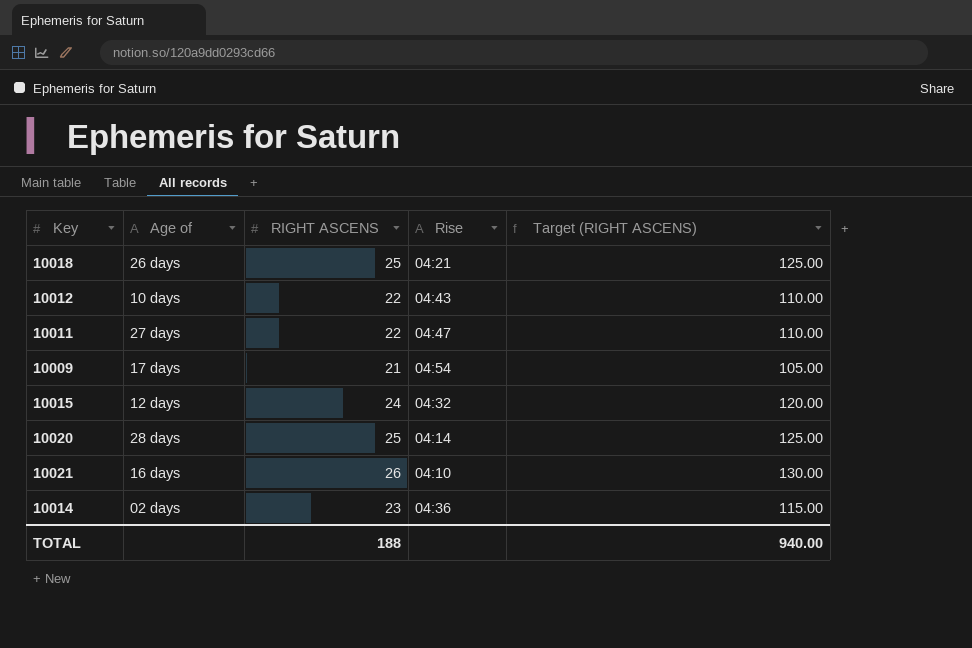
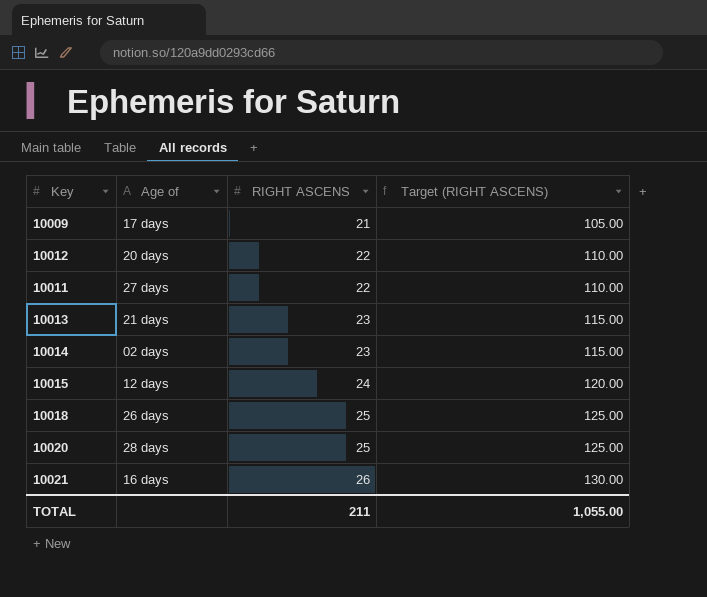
row order: none -> RIGHT ASCENS ascending
column Rise | position: 4 -> none
10012 | Age of: 10 days -> 20 days
row 10013: none -> 21 days | 23 | 115.00
TOTAL | RIGHT ASCENS: 188 -> 211
TOTAL | Target (RIGHT ASCENS): 940.00 -> 1,055.00

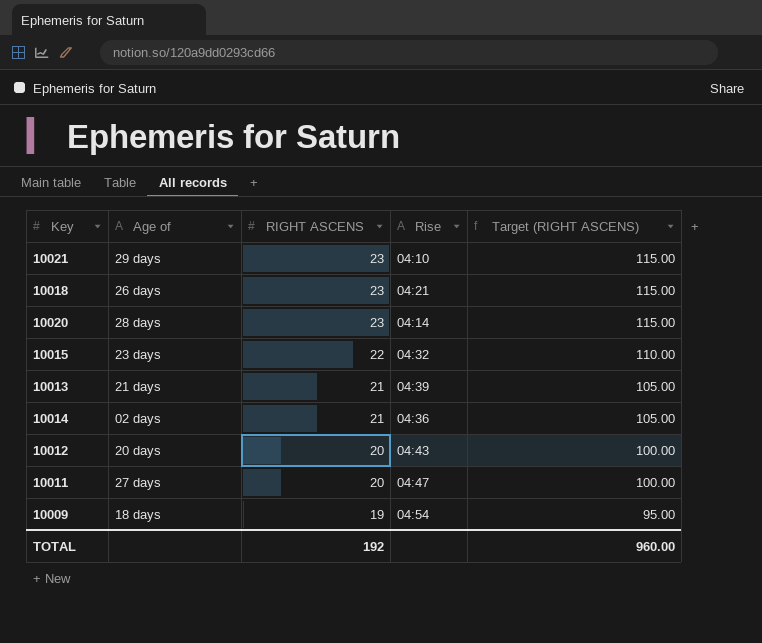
row order: RIGHT ASCENS ascending -> RIGHT ASCENS descending
column Rise | position: none -> 4
10021 | Age of: 16 days -> 29 days
10021 | RIGHT ASCENS: 26 -> 23
10021 | Target (RIGHT ASCENS): 130.00 -> 115.00
10018 | RIGHT ASCENS: 25 -> 23
10018 | Target (RIGHT ASCENS): 125.00 -> 115.00
10020 | RIGHT ASCENS: 25 -> 23
10020 | Target (RIGHT ASCENS): 125.00 -> 115.00
10015 | Age of: 12 days -> 23 days
10015 | RIGHT ASCENS: 24 -> 22
10015 | Target (RIGHT ASCENS): 120.00 -> 110.00
10013 | RIGHT ASCENS: 23 -> 21
10013 | Target (RIGHT ASCENS): 115.00 -> 105.00
10014 | RIGHT ASCENS: 23 -> 21
10014 | Target (RIGHT ASCENS): 115.00 -> 105.00
10012 | RIGHT ASCENS: 22 -> 20
10012 | Target (RIGHT ASCENS): 110.00 -> 100.00
10011 | RIGHT ASCENS: 22 -> 20
10011 | Target (RIGHT ASCENS): 110.00 -> 100.00
10009 | Age of: 17 days -> 18 days
10009 | RIGHT ASCENS: 21 -> 19
10009 | Target (RIGHT ASCENS): 105.00 -> 95.00
TOTAL | RIGHT ASCENS: 211 -> 192
TOTAL | Target (RIGHT ASCENS): 1,055.00 -> 960.00

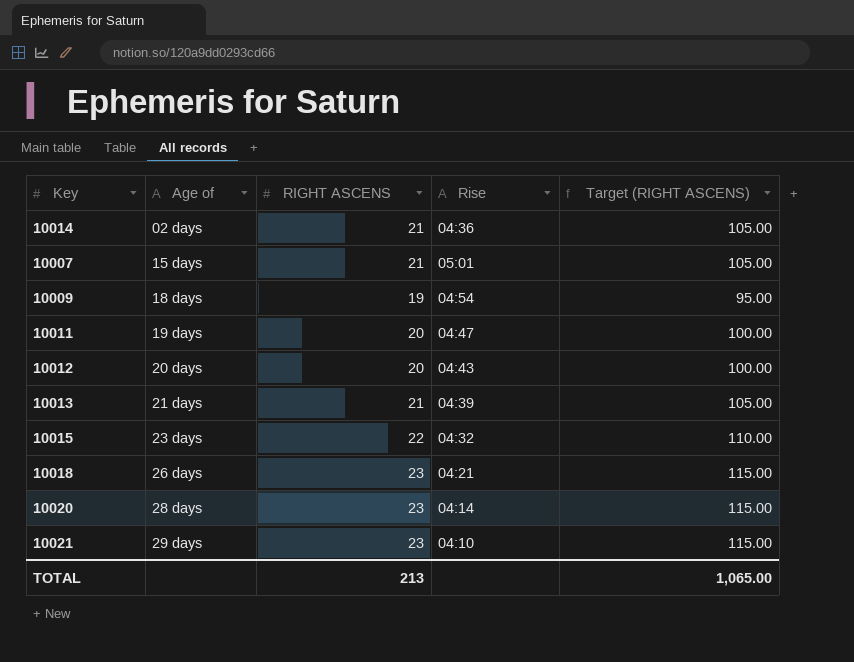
row order: RIGHT ASCENS descending -> Age of ascending
row 10007: none -> 15 days | 21 | 05:01 | 105.00
10011 | Age of: 27 days -> 19 days
TOTAL | RIGHT ASCENS: 192 -> 213
TOTAL | Target (RIGHT ASCENS): 960.00 -> 1,065.00

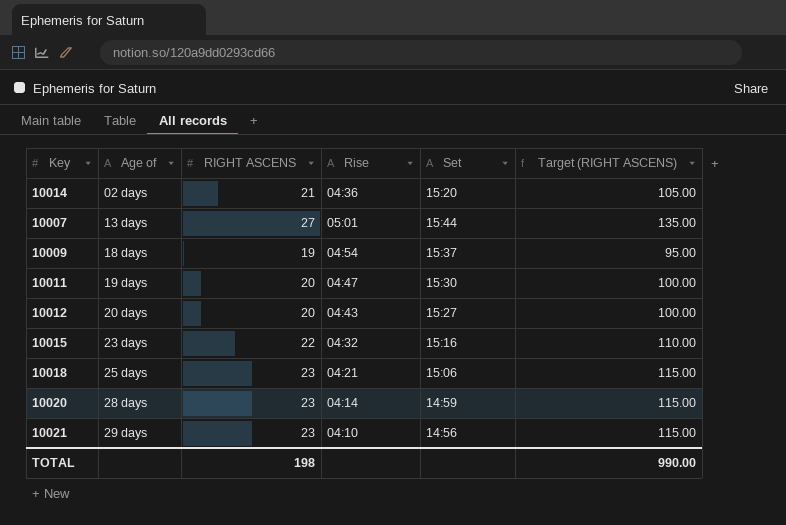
column Set | position: none -> 5
row 10013: 21 days | 21 | 04:39 | 105.00 -> none
10007 | Age of: 15 days -> 13 days
10007 | RIGHT ASCENS: 21 -> 27
10007 | Target (RIGHT ASCENS): 105.00 -> 135.00
10018 | Age of: 26 days -> 25 days
TOTAL | RIGHT ASCENS: 213 -> 198
TOTAL | Target (RIGHT ASCENS): 1,065.00 -> 990.00

